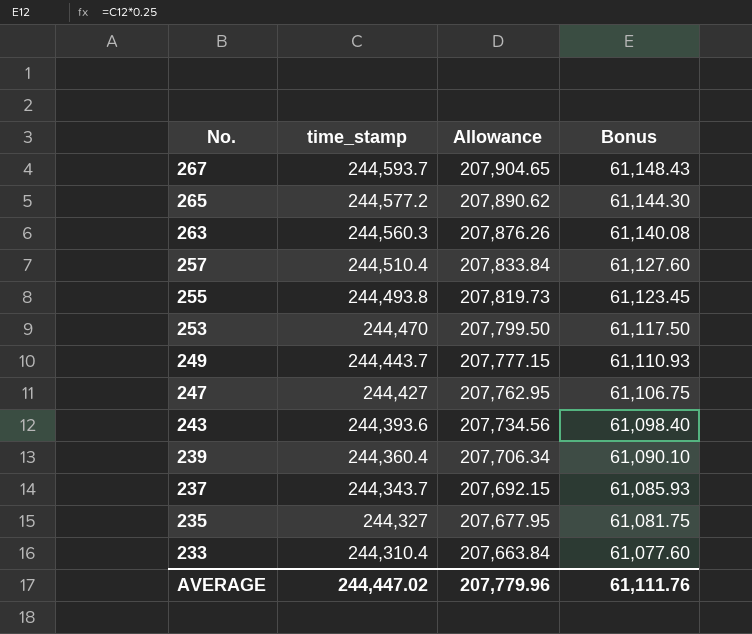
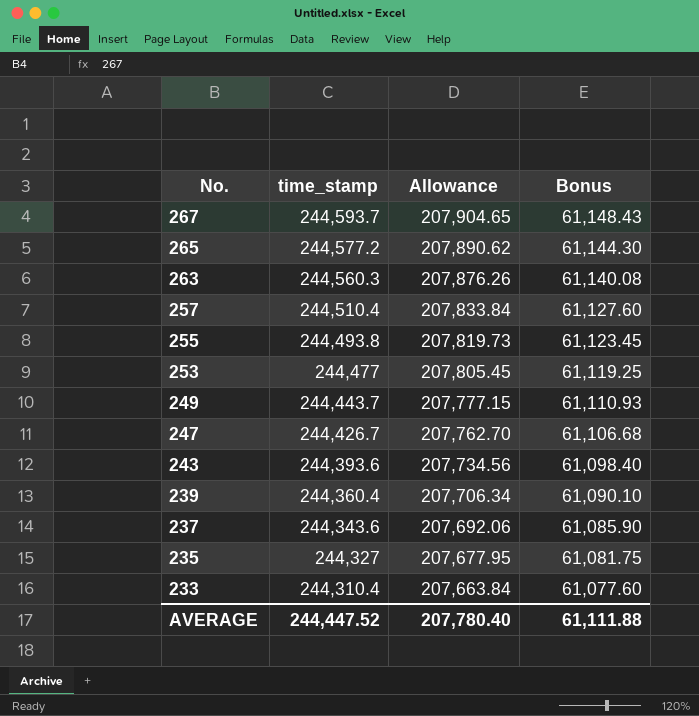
253 | time_stamp: 244,470 -> 244,477
253 | Allowance: 207,799.50 -> 207,805.45
253 | Bonus: 61,117.50 -> 61,119.25
247 | time_stamp: 244,427 -> 244,426.7
247 | Allowance: 207,762.95 -> 207,762.70
247 | Bonus: 61,106.75 -> 61,106.68
237 | time_stamp: 244,343.7 -> 244,343.6
237 | Allowance: 207,692.15 -> 207,692.06
237 | Bonus: 61,085.93 -> 61,085.90
AVERAGE | time_stamp: 244,447.02 -> 244,447.52
AVERAGE | Allowance: 207,779.96 -> 207,780.40
AVERAGE | Bonus: 61,111.76 -> 61,111.88

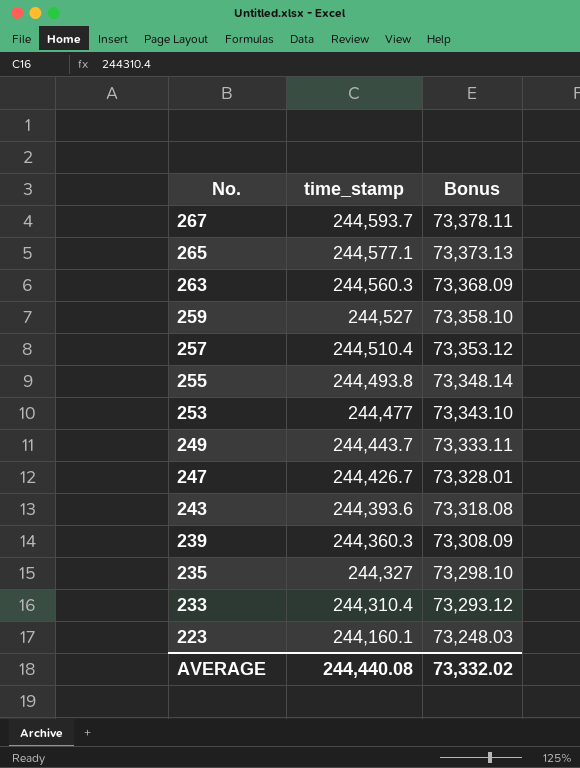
column Allowance | formula: [time_stamp] * 0.85 -> none
column Bonus | formula: [time_stamp] * 0.25 -> [time_stamp] * 0.3
row 237: 244,343.6 | 207,692.06 | 61,085.90 -> none
265 | time_stamp: 244,577.2 -> 244,577.1
row 259: none -> 244,527 | 73,358.10
239 | time_stamp: 244,360.4 -> 244,360.3
row 223: none -> 244,160.1 | 73,248.03
AVERAGE | time_stamp: 244,447.52 -> 244,440.08
AVERAGE | Bonus: 61,111.88 -> 73,332.02

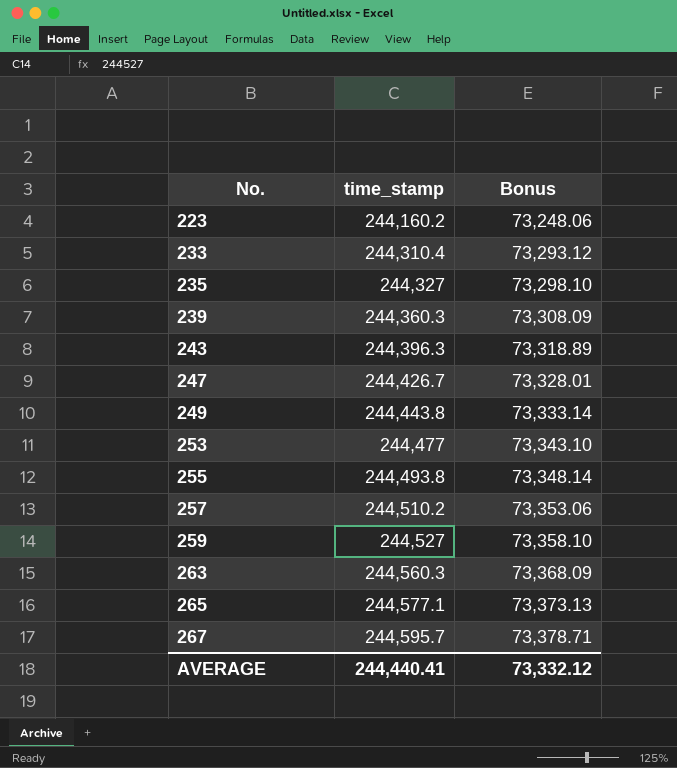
row order: No. descending -> No. ascending
223 | time_stamp: 244,160.1 -> 244,160.2
223 | Bonus: 73,248.03 -> 73,248.06
243 | time_stamp: 244,393.6 -> 244,396.3
243 | Bonus: 73,318.08 -> 73,318.89
249 | time_stamp: 244,443.7 -> 244,443.8
249 | Bonus: 73,333.11 -> 73,333.14
257 | time_stamp: 244,510.4 -> 244,510.2
257 | Bonus: 73,353.12 -> 73,353.06
267 | time_stamp: 244,593.7 -> 244,595.7
267 | Bonus: 73,378.11 -> 73,378.71
AVERAGE | time_stamp: 244,440.08 -> 244,440.41
AVERAGE | Bonus: 73,332.02 -> 73,332.12

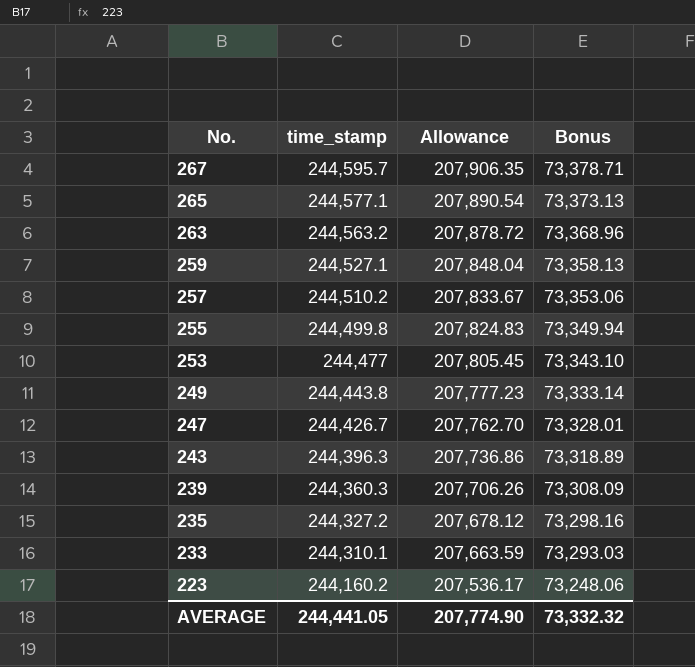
row order: No. ascending -> No. descending
column Allowance | formula: none -> [time_stamp] * 0.85
263 | time_stamp: 244,560.3 -> 244,563.2
263 | Bonus: 73,368.09 -> 73,368.96
259 | time_stamp: 244,527 -> 244,527.1
259 | Bonus: 73,358.10 -> 73,358.13
255 | time_stamp: 244,493.8 -> 244,499.8
255 | Bonus: 73,348.14 -> 73,349.94
235 | time_stamp: 244,327 -> 244,327.2
235 | Bonus: 73,298.10 -> 73,298.16
233 | time_stamp: 244,310.4 -> 244,310.1
233 | Bonus: 73,293.12 -> 73,293.03
AVERAGE | time_stamp: 244,440.41 -> 244,441.05
AVERAGE | Bonus: 73,332.12 -> 73,332.32

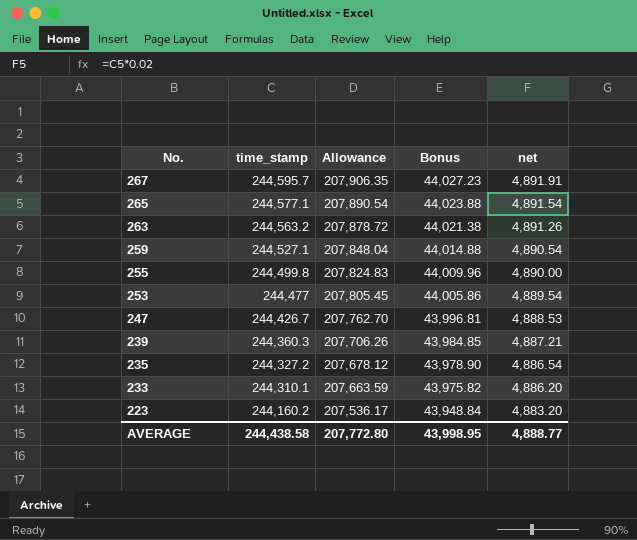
column Bonus | formula: [time_stamp] * 0.3 -> [time_stamp] * 0.18
column net | formula: none -> [time_stamp] * 0.02
row 257: 244,510.2 | 207,833.67 | 73,353.06 -> none
row 249: 244,443.8 | 207,777.23 | 73,333.14 -> none
row 243: 244,396.3 | 207,736.86 | 73,318.89 -> none
AVERAGE | time_stamp: 244,441.05 -> 244,438.58
AVERAGE | Allowance: 207,774.90 -> 207,772.80
AVERAGE | Bonus: 73,332.32 -> 43,998.95

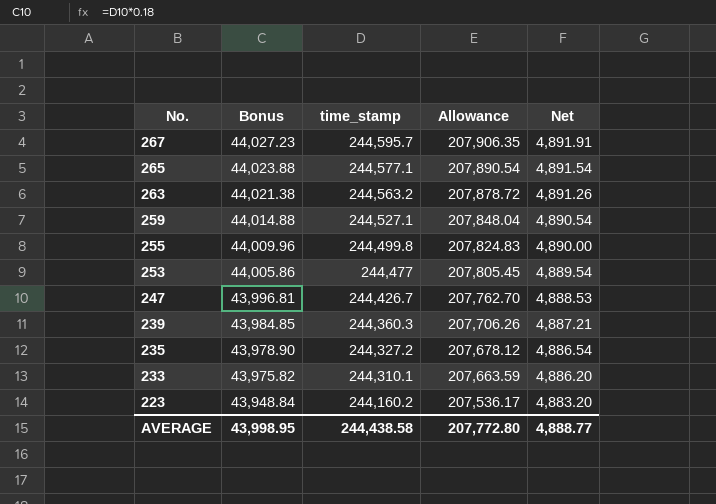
column Bonus | position: 4 -> 2
column name: net -> Net

